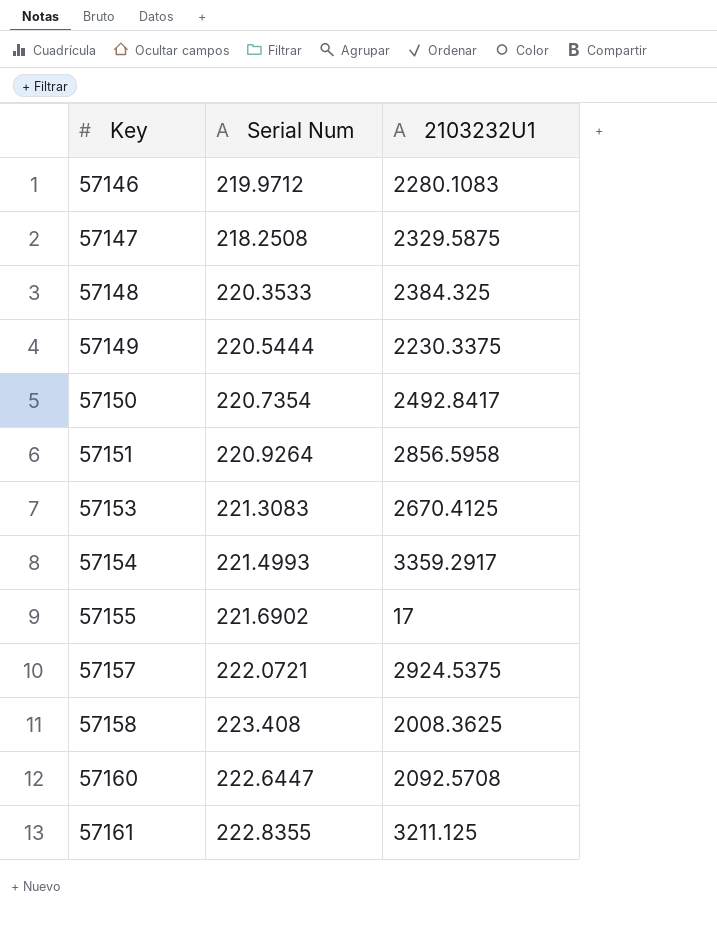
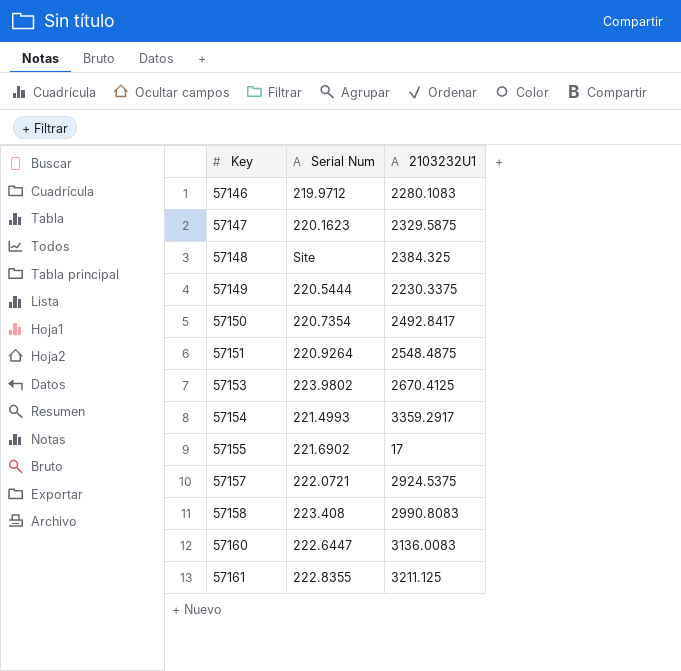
57147 | Serial Num: 218.2508 -> 220.1623
57148 | Serial Num: 220.3533 -> Site
57151 | 2103232U1: 2856.5958 -> 2548.4875
57153 | Serial Num: 221.3083 -> 223.9802
57158 | 2103232U1: 2008.3625 -> 2990.8083
57160 | 2103232U1: 2092.5708 -> 3136.0083

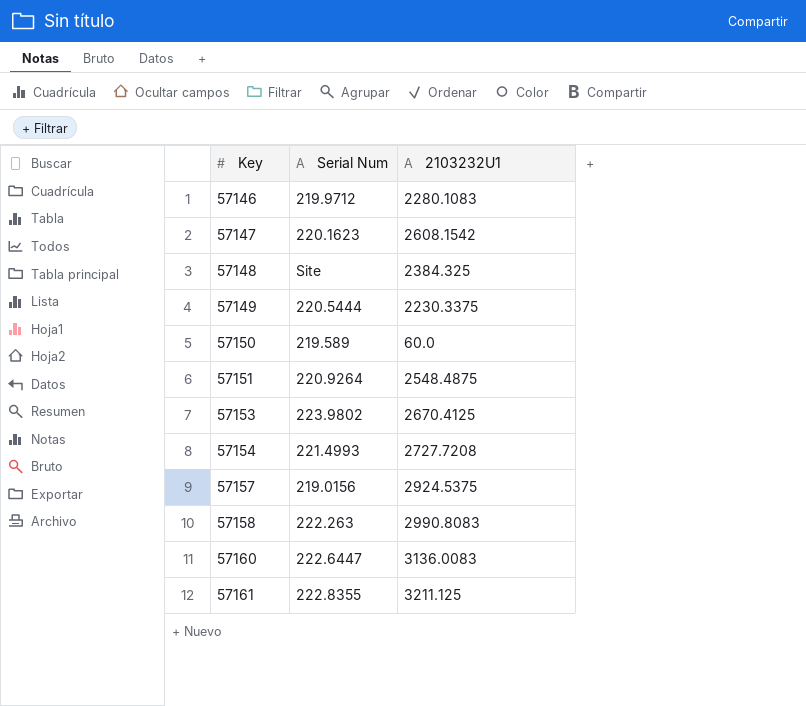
row 57155: 221.6902 | 17 -> none
57147 | 2103232U1: 2329.5875 -> 2608.1542
57150 | Serial Num: 220.7354 -> 219.589
57150 | 2103232U1: 2492.8417 -> 60.0
57154 | 2103232U1: 3359.2917 -> 2727.7208
57157 | Serial Num: 222.0721 -> 219.0156
57158 | Serial Num: 223.408 -> 222.263

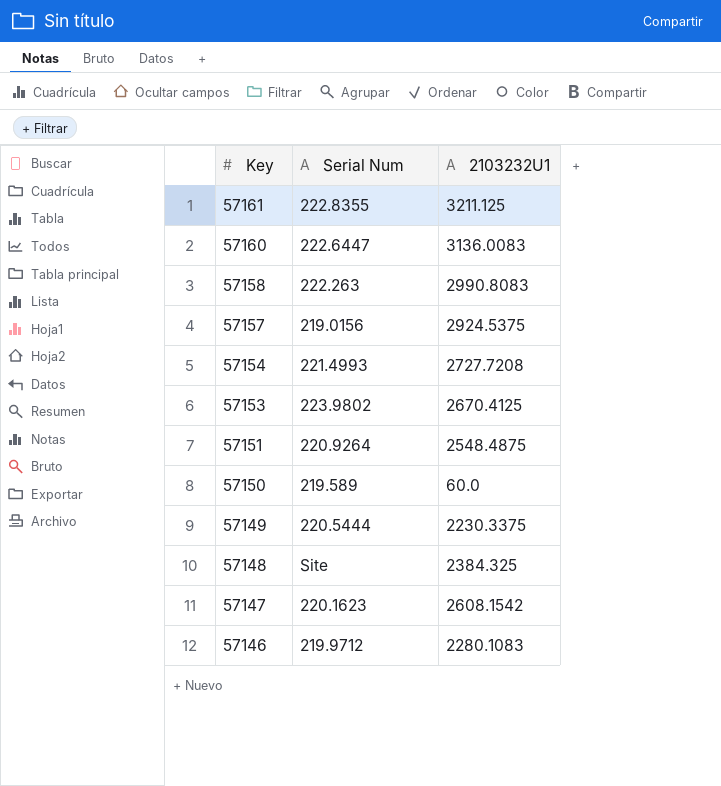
row order: Key ascending -> Key descending

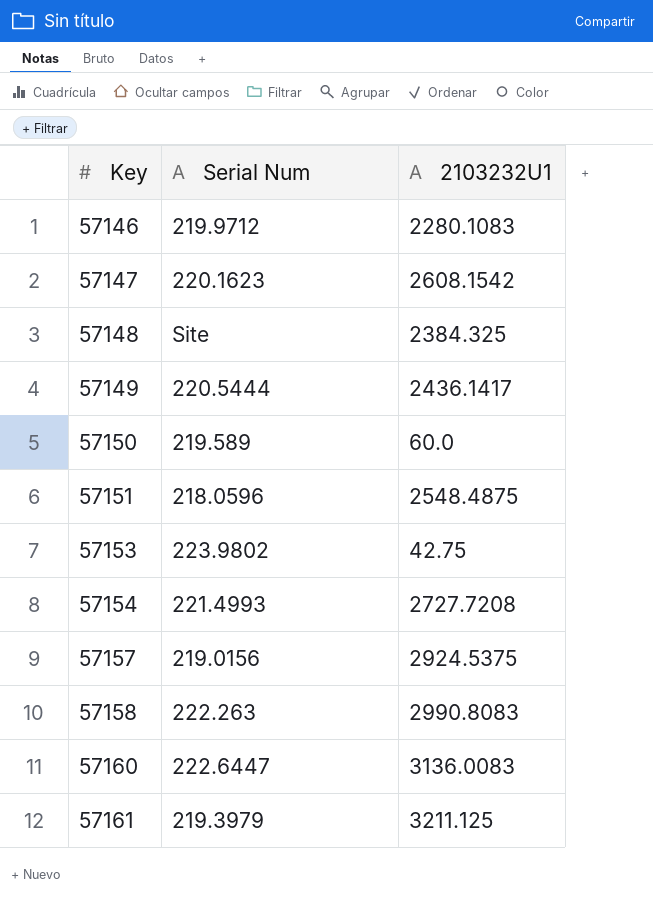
row order: Key descending -> Key ascending
57149 | 2103232U1: 2230.3375 -> 2436.1417
57151 | Serial Num: 220.9264 -> 218.0596
57153 | 2103232U1: 2670.4125 -> 42.75
57161 | Serial Num: 222.8355 -> 219.3979

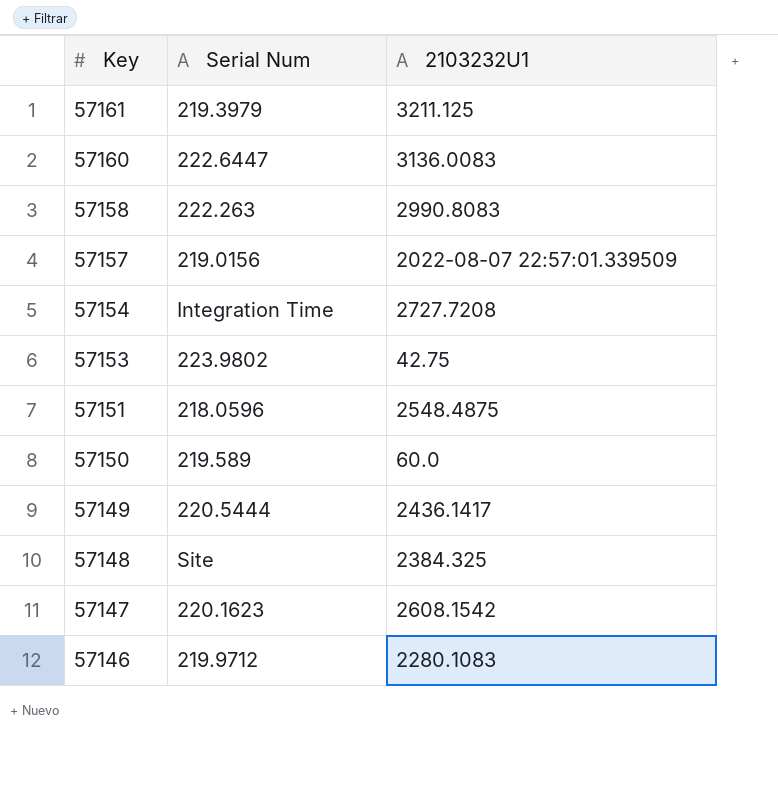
row order: Key ascending -> Key descending
57157 | 2103232U1: 2924.5375 -> 2022-08-07 22:57:01.339509
57154 | Serial Num: 221.4993 -> Integration Time

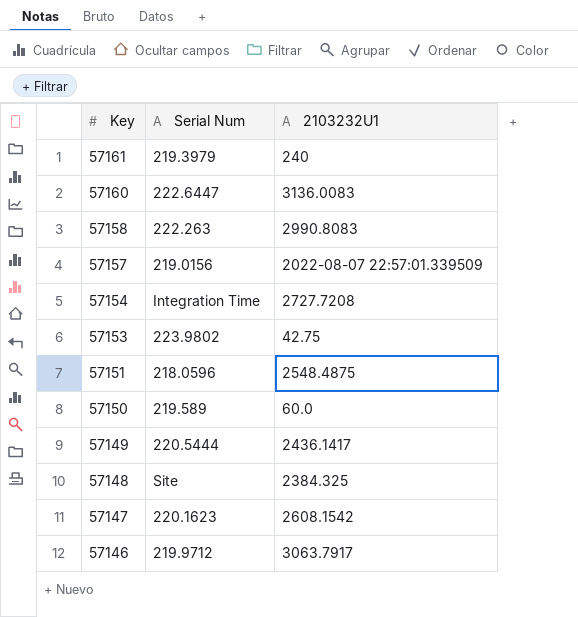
57161 | 2103232U1: 3211.125 -> 240
57146 | 2103232U1: 2280.1083 -> 3063.7917

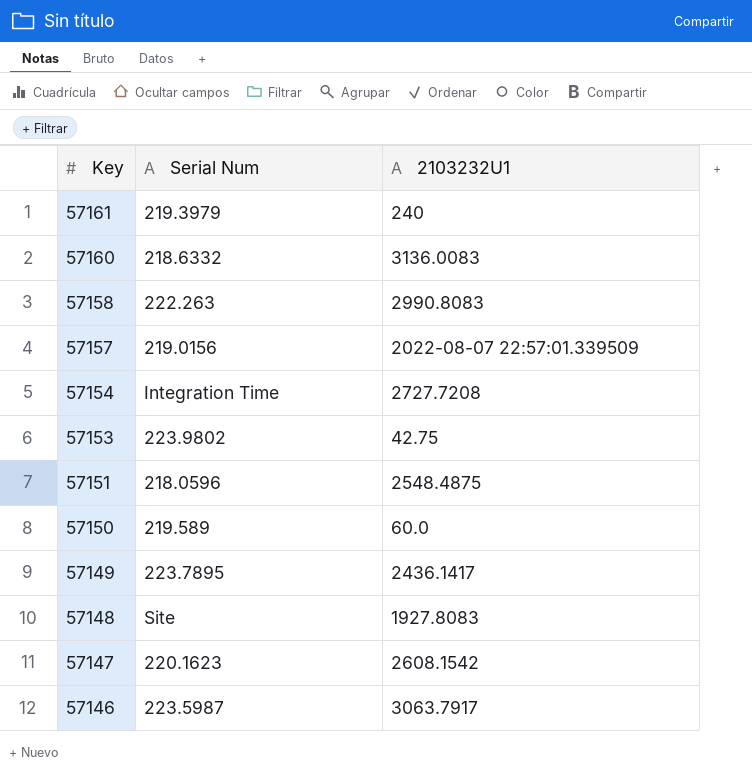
57160 | Serial Num: 222.6447 -> 218.6332
57149 | Serial Num: 220.5444 -> 223.7895
57148 | 2103232U1: 2384.325 -> 1927.8083
57146 | Serial Num: 219.9712 -> 223.5987

